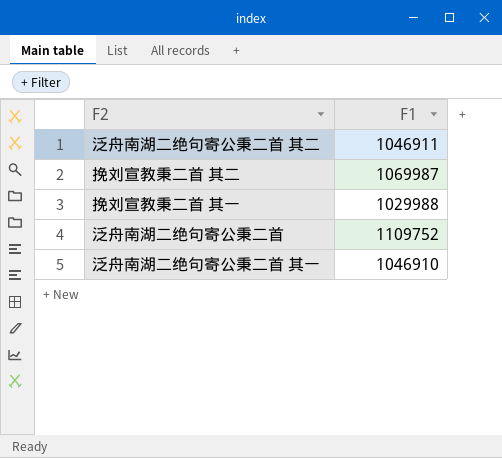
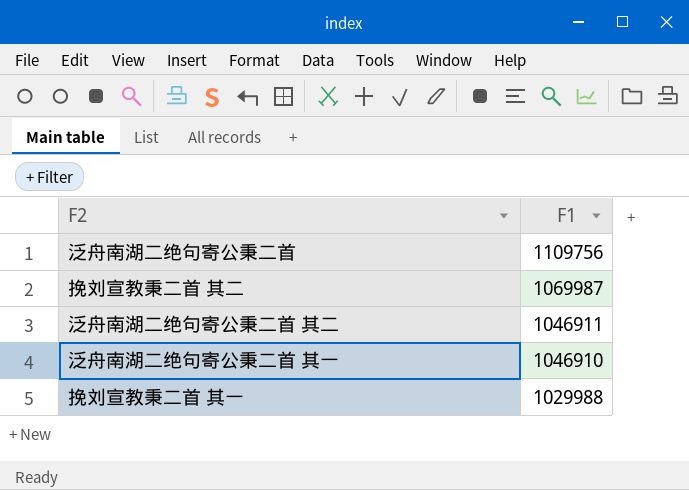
row order: none -> F1 descending
泛舟南湖二绝句寄公秉二首 | F1: 1109752 -> 1109756

